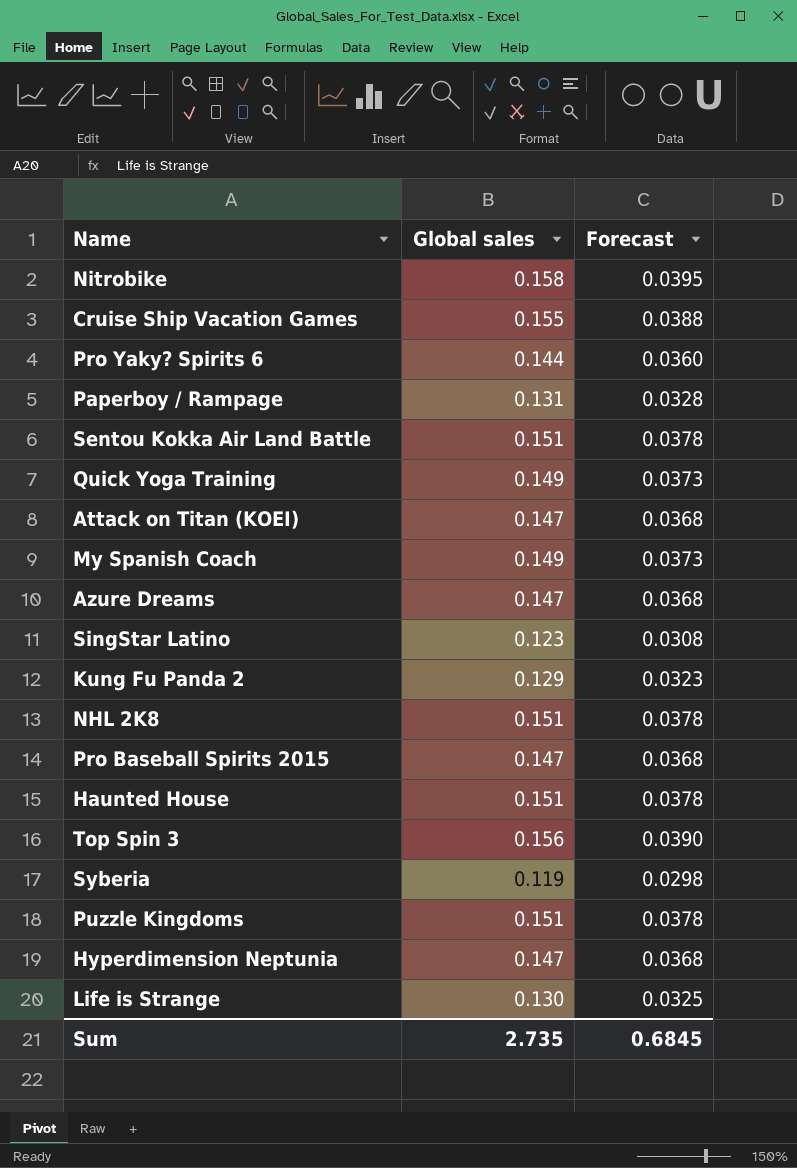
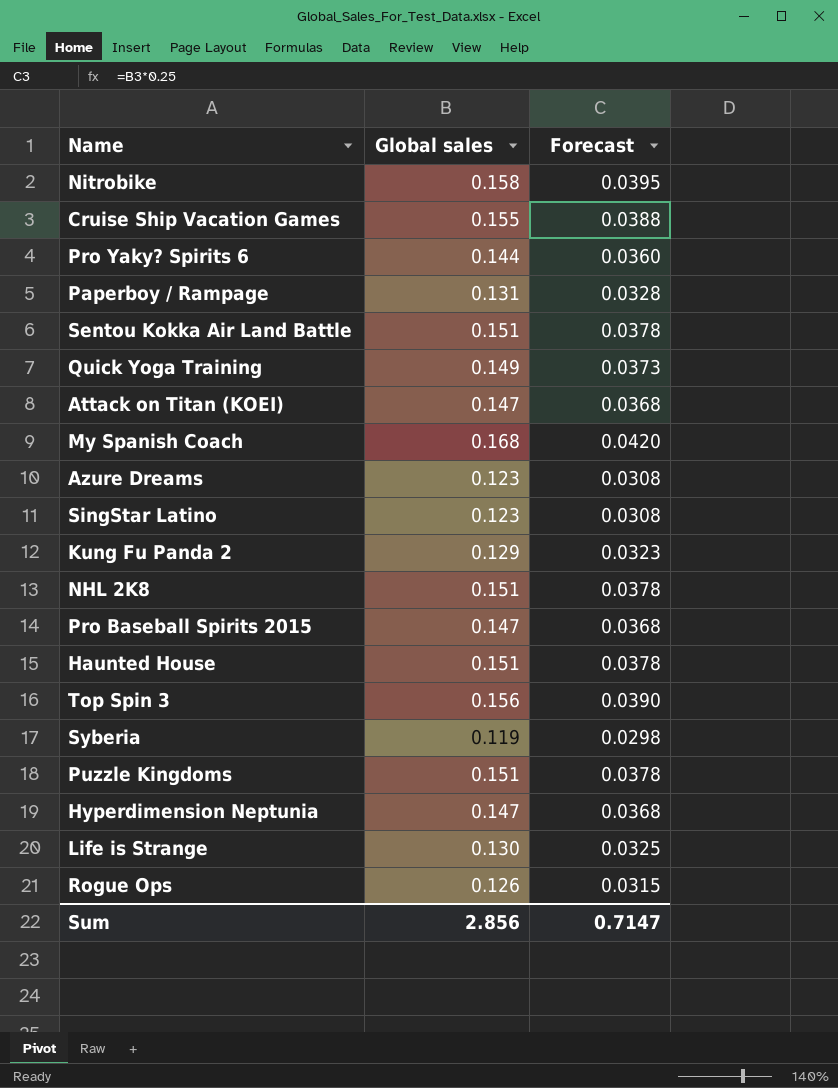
My Spanish Coach | Global sales: 0.149 -> 0.168
My Spanish Coach | Forecast: 0.0373 -> 0.0420
Azure Dreams | Global sales: 0.147 -> 0.123
Azure Dreams | Forecast: 0.0368 -> 0.0308
row Rogue Ops: none -> 0.126 | 0.0315
Sum | Global sales: 2.735 -> 2.856
Sum | Forecast: 0.6845 -> 0.7147

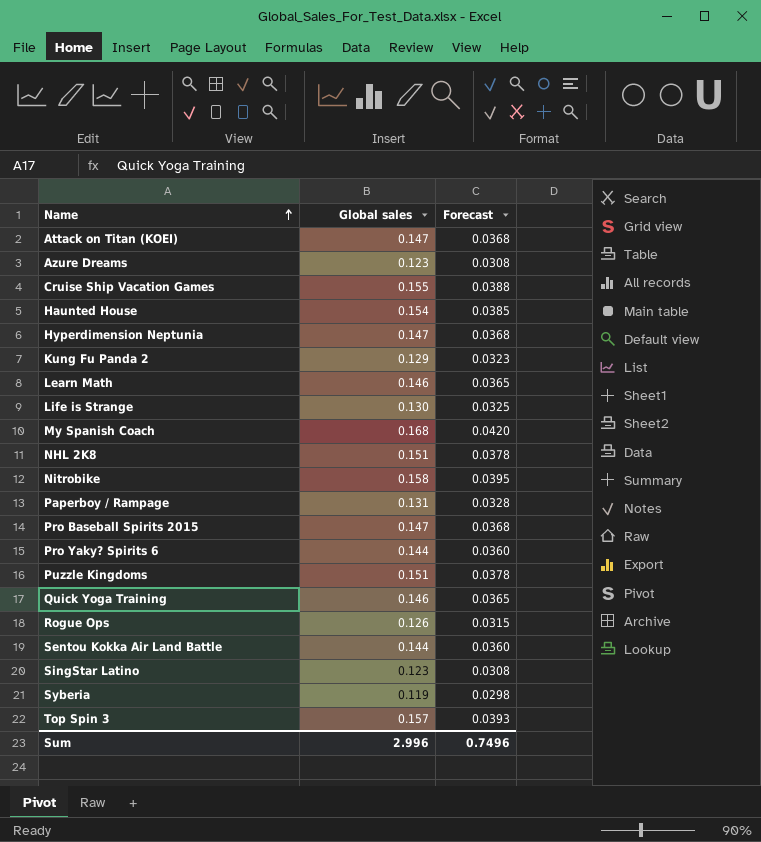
row order: none -> Name ascending
Haunted House | Global sales: 0.151 -> 0.154
Haunted House | Forecast: 0.0378 -> 0.0385
row Learn Math: none -> 0.146 | 0.0365
Quick Yoga Training | Global sales: 0.149 -> 0.146
Quick Yoga Training | Forecast: 0.0373 -> 0.0365
Sentou Kokka Air Land Battle | Global sales: 0.151 -> 0.144
Sentou Kokka Air Land Battle | Forecast: 0.0378 -> 0.0360
Top Spin 3 | Global sales: 0.156 -> 0.157
Top Spin 3 | Forecast: 0.0390 -> 0.0393
Sum | Global sales: 2.856 -> 2.996
Sum | Forecast: 0.7147 -> 0.7496

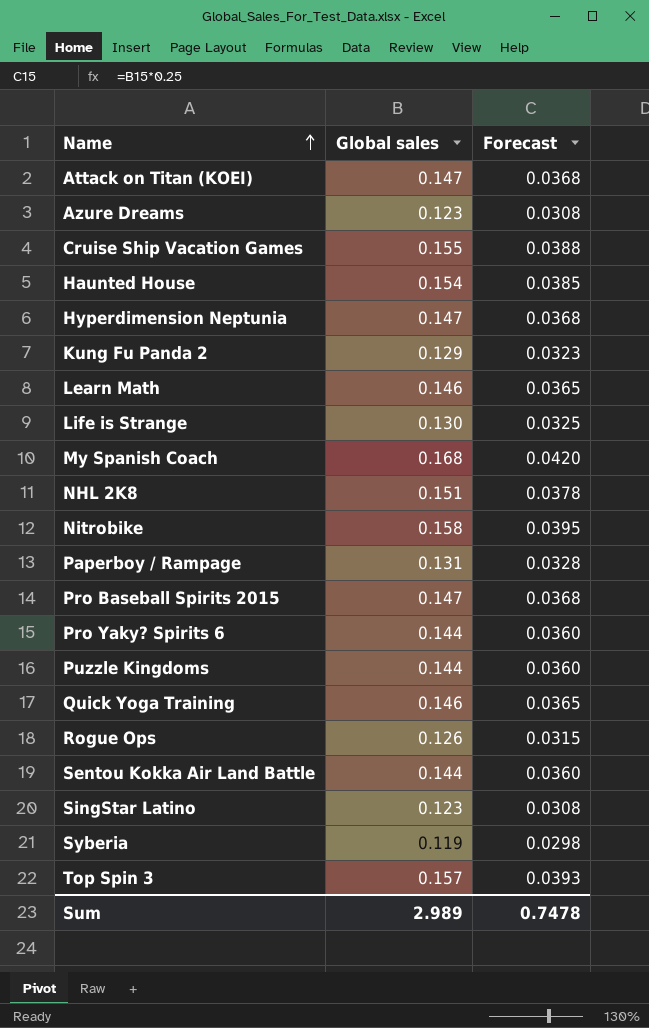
Puzzle Kingdoms | Global sales: 0.151 -> 0.144
Puzzle Kingdoms | Forecast: 0.0378 -> 0.0360
Sum | Global sales: 2.996 -> 2.989
Sum | Forecast: 0.7496 -> 0.7478

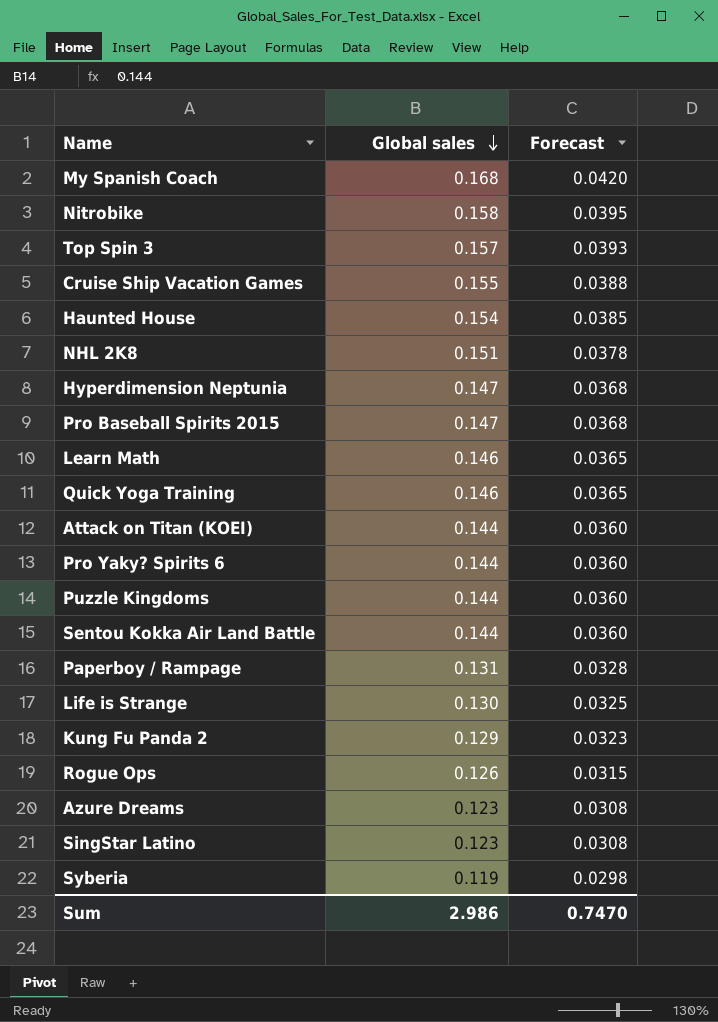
row order: Name ascending -> Global sales descending
Attack on Titan (KOEI) | Global sales: 0.147 -> 0.144
Attack on Titan (KOEI) | Forecast: 0.0368 -> 0.0360
Sum | Global sales: 2.989 -> 2.986
Sum | Forecast: 0.7478 -> 0.7470

